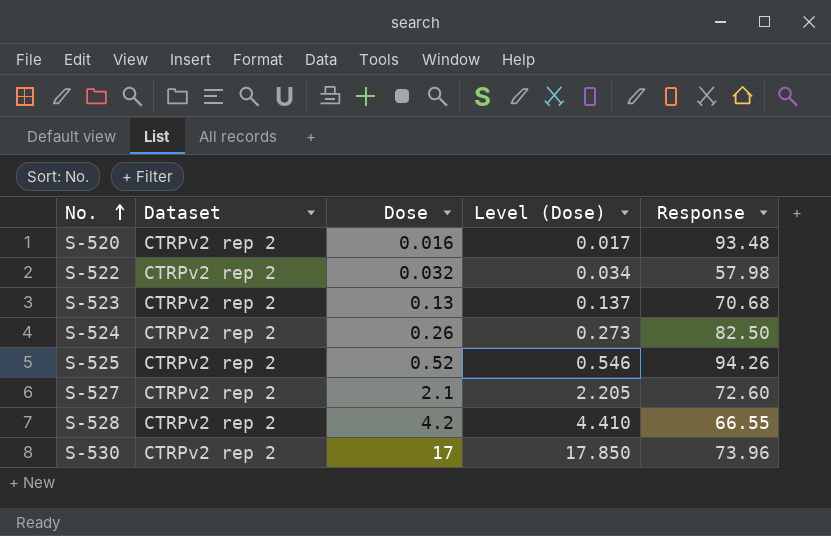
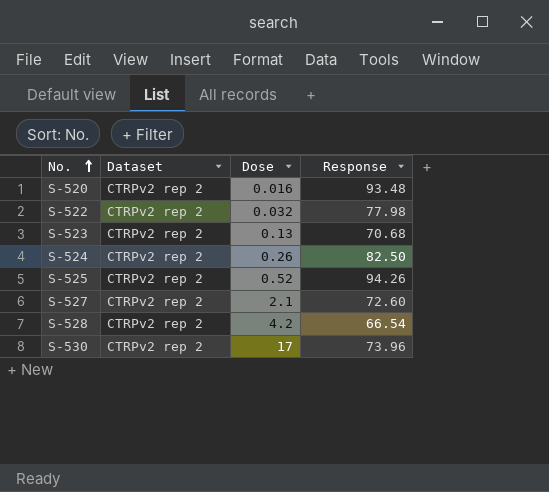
column Level (Dose) | formula: [Dose] * 1.05 -> none
S-522 | Response: 57.98 -> 77.98
S-528 | Response: 66.55 -> 66.54

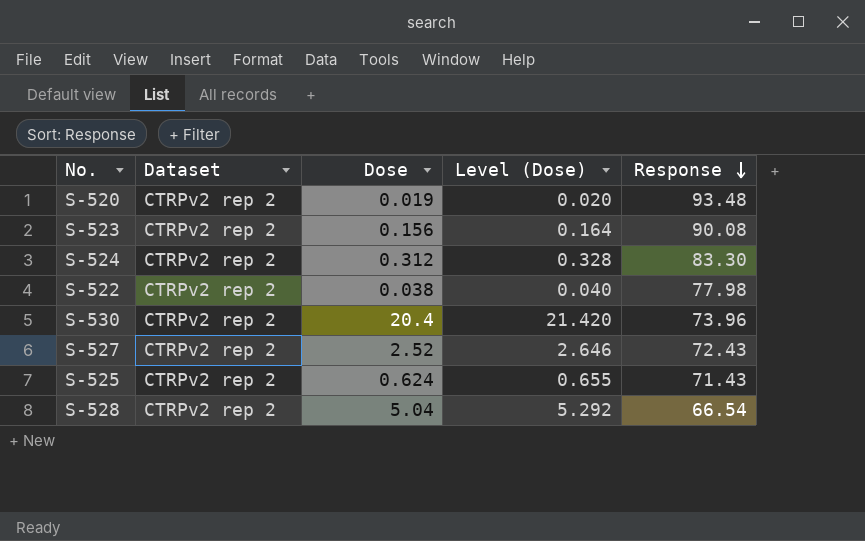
row order: No. ascending -> Response descending
column Level (Dose) | formula: none -> [Dose] * 1.05
S-520 | Dose: 0.016 -> 0.019
S-523 | Dose: 0.13 -> 0.156
S-523 | Response: 70.68 -> 90.08
S-524 | Dose: 0.26 -> 0.312
S-524 | Response: 82.50 -> 83.30
S-522 | Dose: 0.032 -> 0.038
S-530 | Dose: 17 -> 20.4
S-527 | Dose: 2.1 -> 2.52
S-527 | Response: 72.60 -> 72.43
S-525 | Dose: 0.52 -> 0.624
S-525 | Response: 94.26 -> 71.43
S-528 | Dose: 4.2 -> 5.04

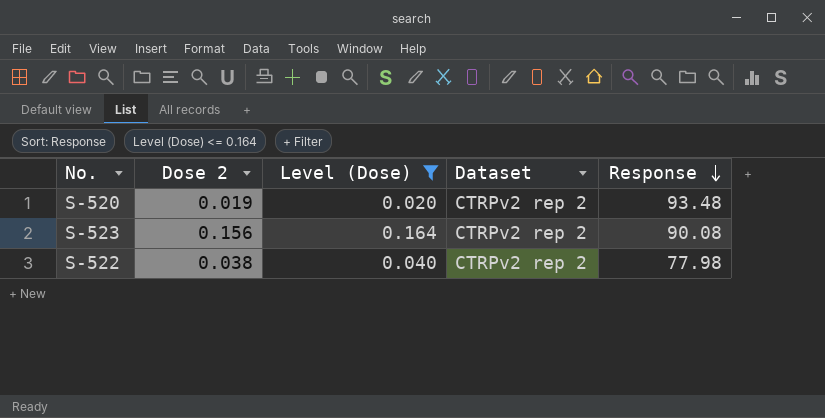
filter: none -> Level (Dose) <= 0.164
column name: Dose -> Dose 2
column Dataset | position: 2 -> 4

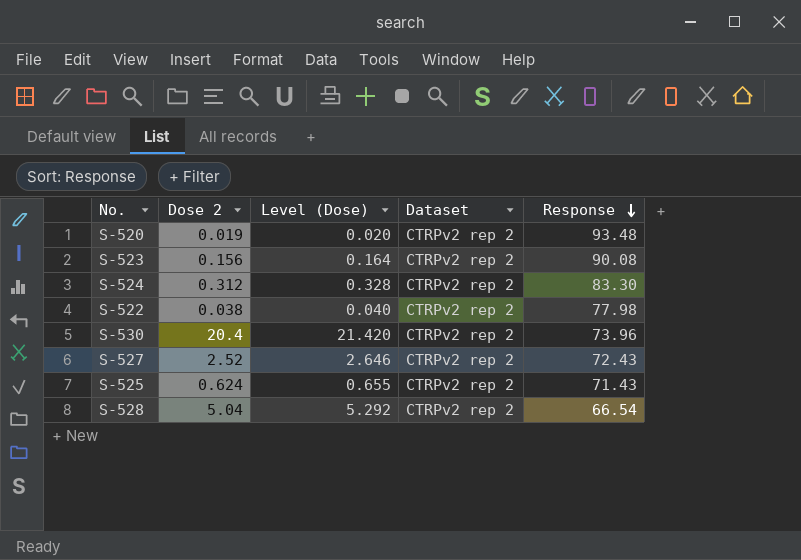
filter: Level (Dose) <= 0.164 -> none

